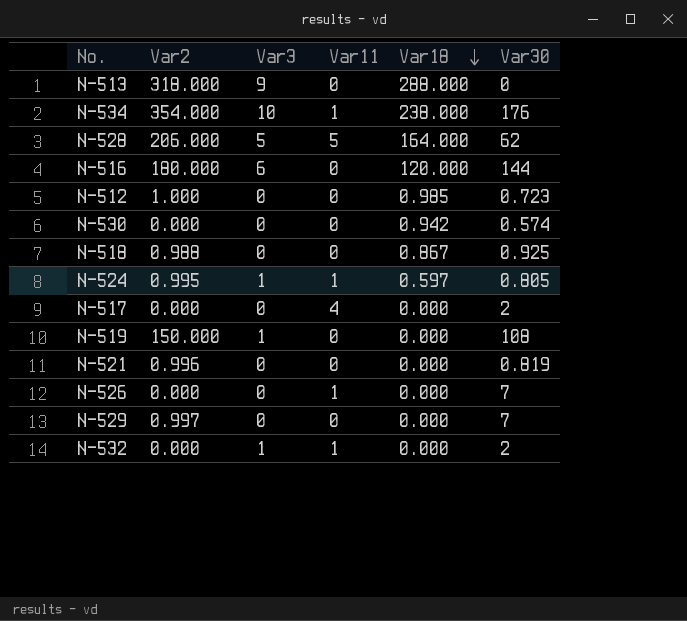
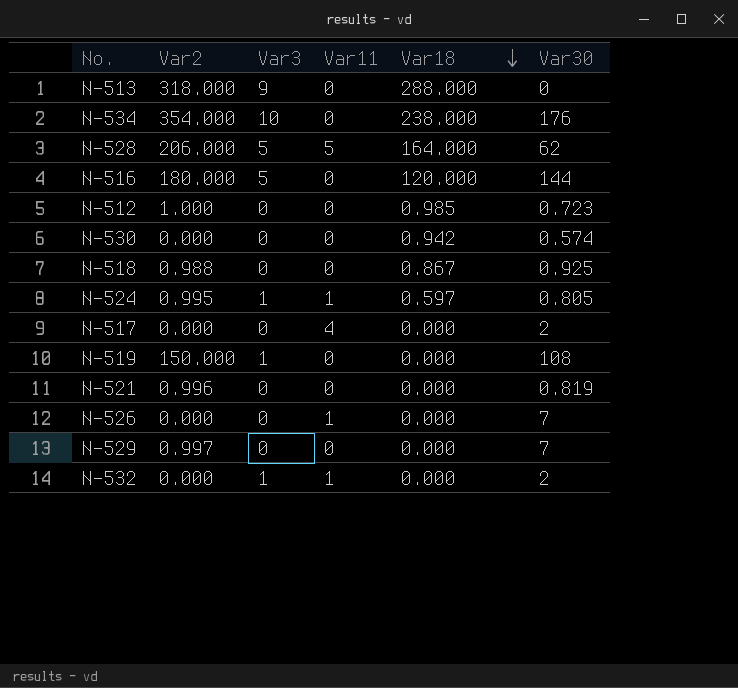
N-534 | Var11: 1 -> 0
N-516 | Var3: 6 -> 5

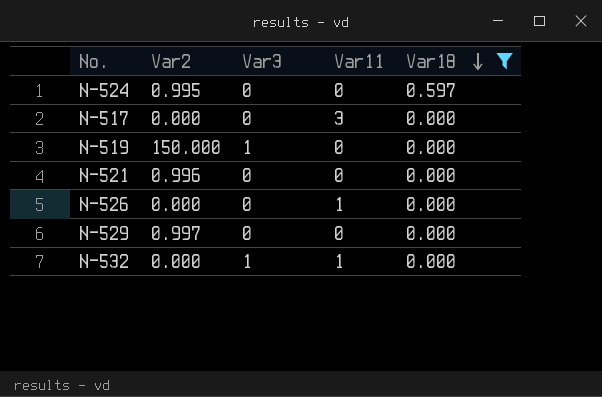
filter: none -> Var18 <= 0.597
column Var30 | position: 6 -> none
N-524 | Var3: 1 -> 0
N-524 | Var11: 1 -> 0
N-517 | Var11: 4 -> 3

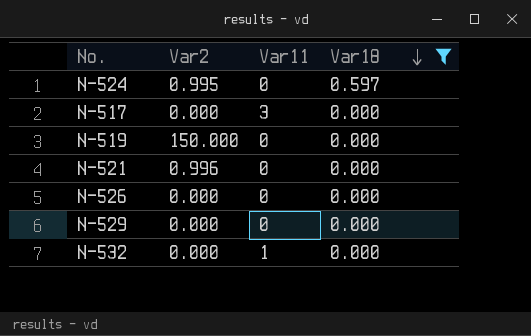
column Var3 | position: 3 -> none
N-526 | Var11: 1 -> 0
N-529 | Var2: 0.997 -> 0.000

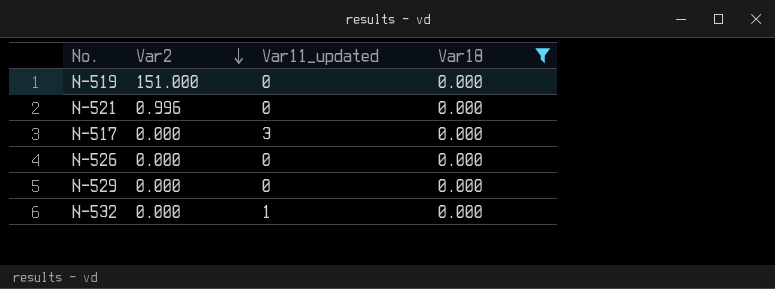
row order: Var18 descending -> Var2 descending
column name: Var11 -> Var11_updated
row N-524: 0.995 | 0 | 0.597 -> none
N-519 | Var2: 150.000 -> 151.000

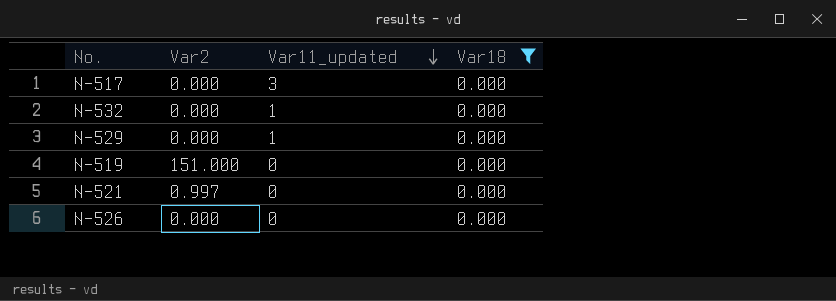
row order: Var2 descending -> Var11_updated descending
N-529 | Var11_updated: 0 -> 1
N-521 | Var2: 0.996 -> 0.997

